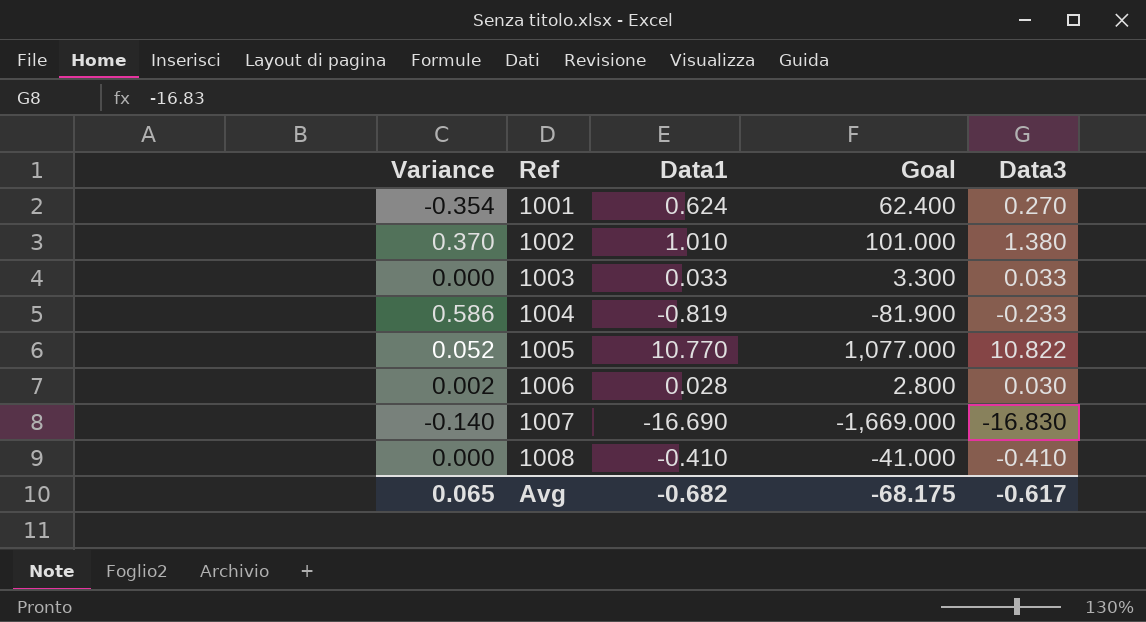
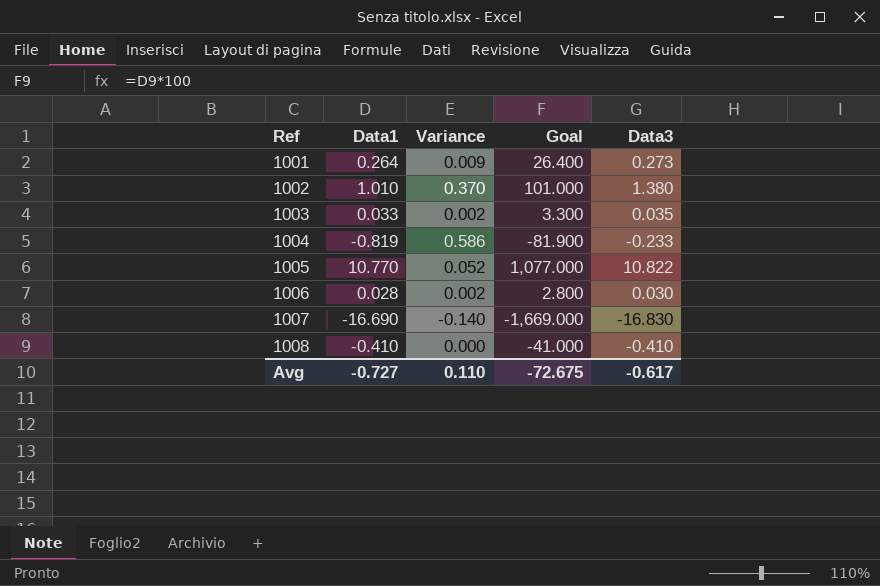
column Variance | position: 1 -> 3
1001 | Data1: 0.624 -> 0.264
1001 | Variance: -0.354 -> 0.009
1001 | Goal: 62.400 -> 26.400
1001 | Data3: 0.270 -> 0.273
1003 | Variance: 0.000 -> 0.002
1003 | Data3: 0.033 -> 0.035
Avg | Data1: -0.682 -> -0.727
Avg | Variance: 0.065 -> 0.110
Avg | Goal: -68.175 -> -72.675

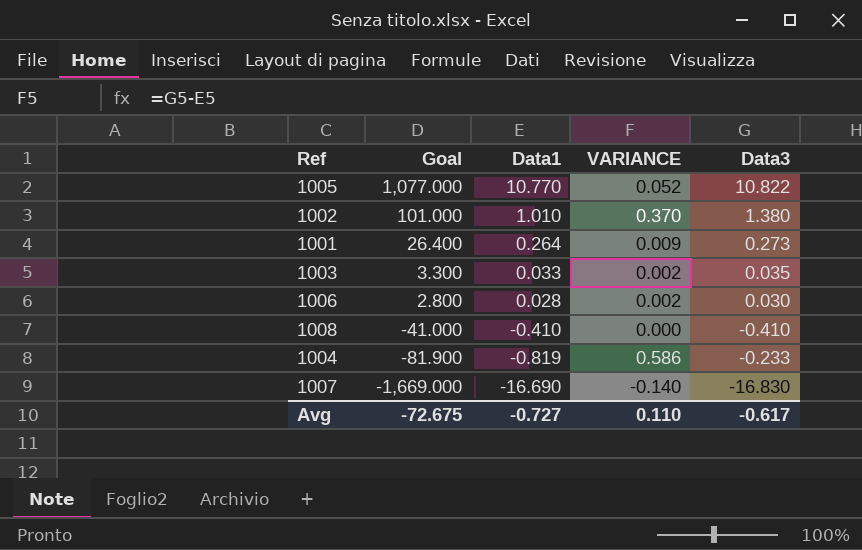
row order: Ref ascending -> Goal descending
column Goal | position: 4 -> 2
column name: Variance -> VARIANCE

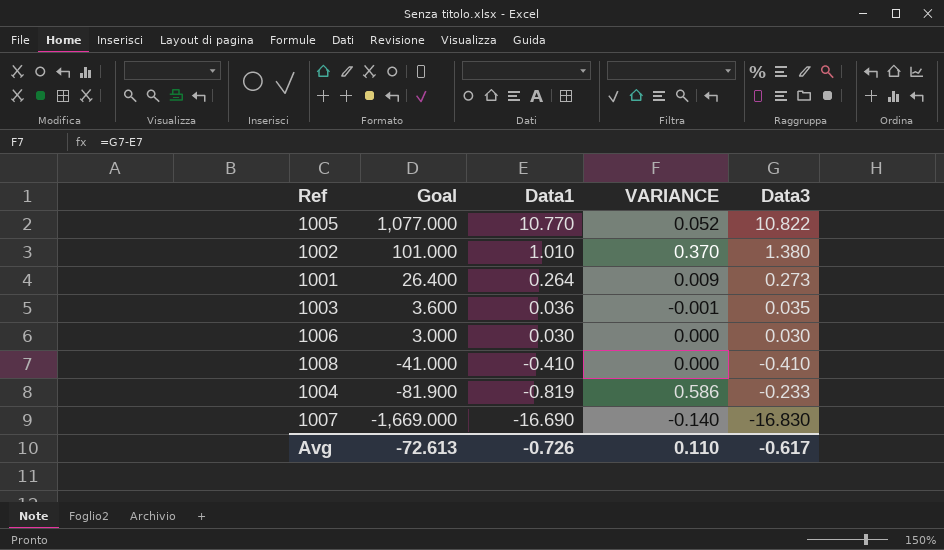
1003 | Goal: 3.300 -> 3.600
1003 | Data1: 0.033 -> 0.036
1003 | VARIANCE: 0.002 -> -0.001
1006 | Goal: 2.800 -> 3.000
1006 | Data1: 0.028 -> 0.030
1006 | VARIANCE: 0.002 -> 0.000
Avg | Goal: -72.675 -> -72.613
Avg | Data1: -0.727 -> -0.726

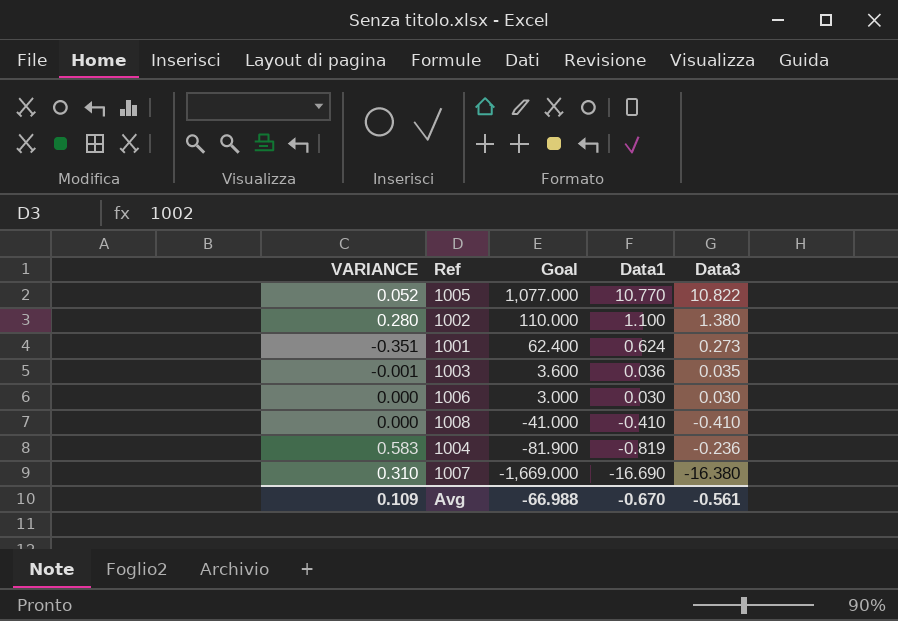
column VARIANCE | position: 4 -> 1
1002 | VARIANCE: 0.370 -> 0.280
1002 | Goal: 101.000 -> 110.000
1002 | Data1: 1.010 -> 1.100
1001 | VARIANCE: 0.009 -> -0.351
1001 | Goal: 26.400 -> 62.400
1001 | Data1: 0.264 -> 0.624
1004 | VARIANCE: 0.586 -> 0.583
1004 | Data3: -0.233 -> -0.236
1007 | VARIANCE: -0.140 -> 0.310
1007 | Data3: -16.830 -> -16.380
Avg | VARIANCE: 0.110 -> 0.109
Avg | Goal: -72.613 -> -66.988
Avg | Data1: -0.726 -> -0.670
Avg | Data3: -0.617 -> -0.561

